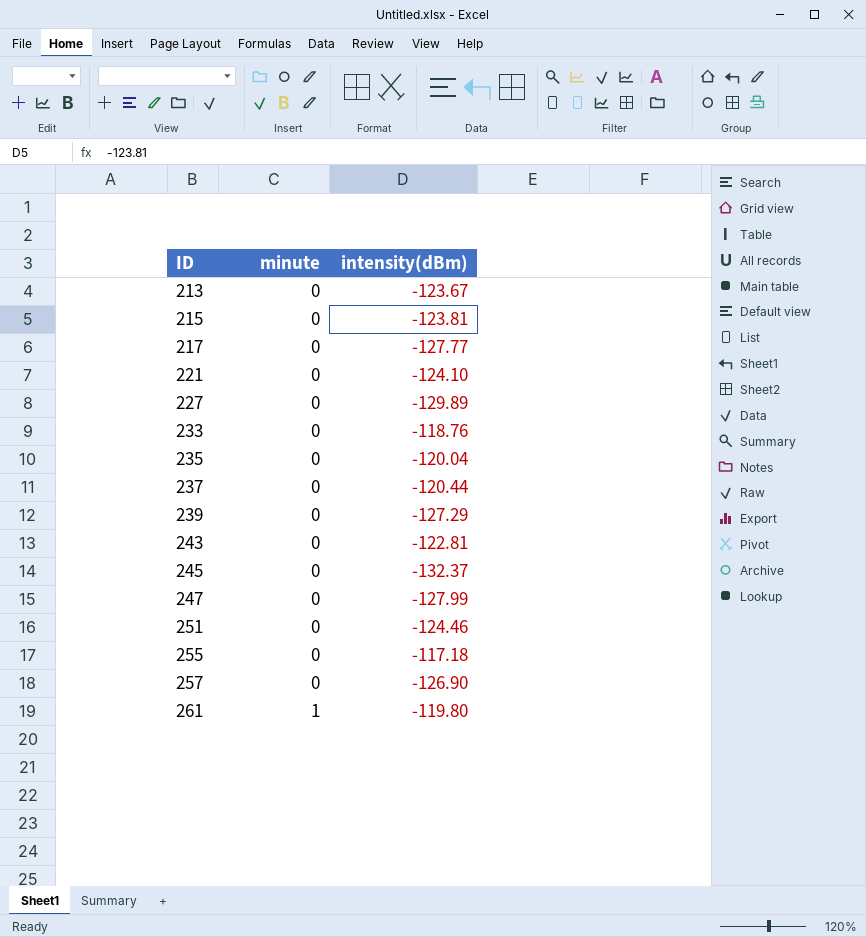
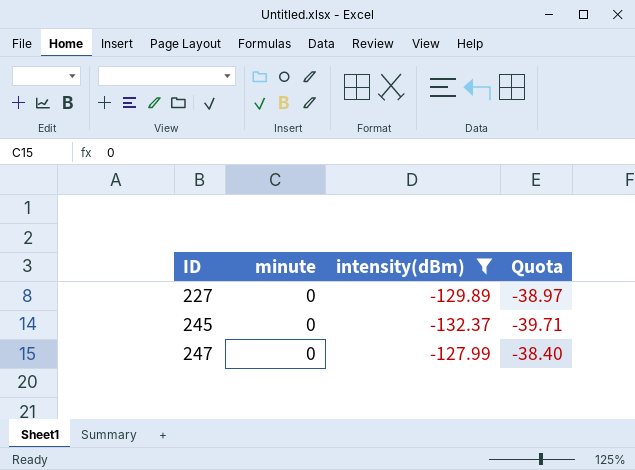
filter: none -> intensity(dBm) <= -127.99
column Quota | formula: none -> [intensity(dBm)] * 0.3

